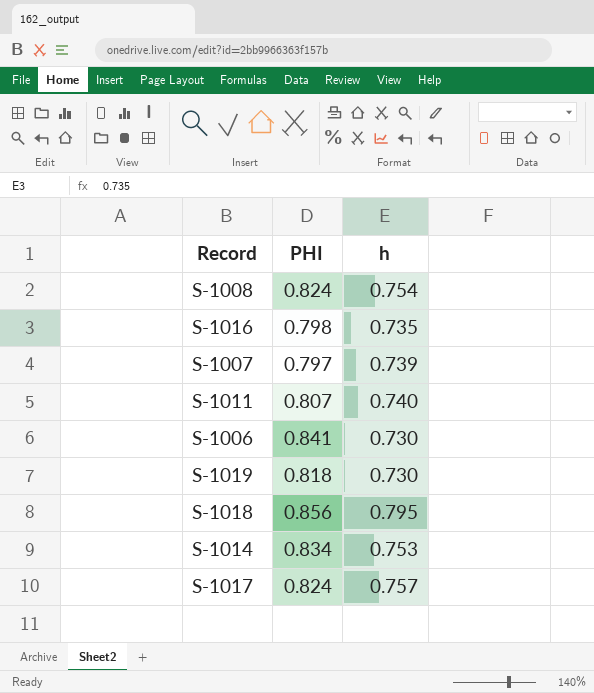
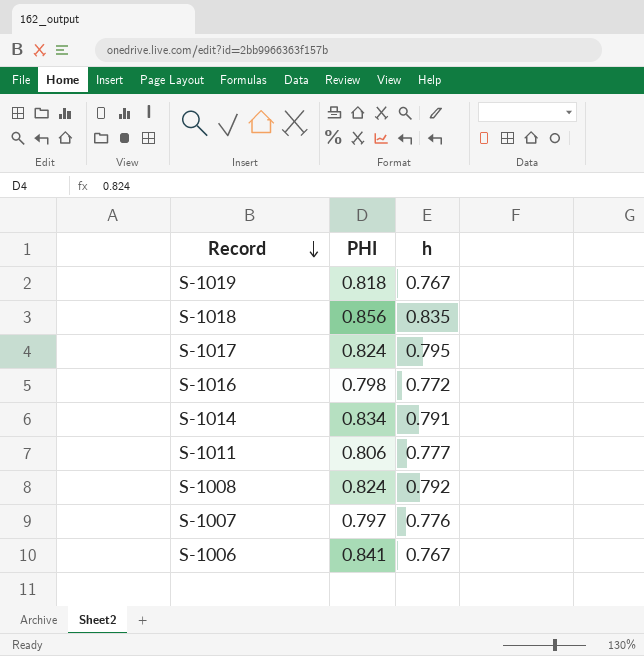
row order: none -> Record descending
S-1019 | h: 0.730 -> 0.767
S-1018 | h: 0.795 -> 0.835
S-1017 | h: 0.757 -> 0.795
S-1016 | h: 0.735 -> 0.772
S-1014 | h: 0.753 -> 0.791
S-1011 | PHI: 0.807 -> 0.806
S-1011 | h: 0.740 -> 0.777
S-1008 | h: 0.754 -> 0.792
S-1007 | h: 0.739 -> 0.776
S-1006 | h: 0.730 -> 0.767

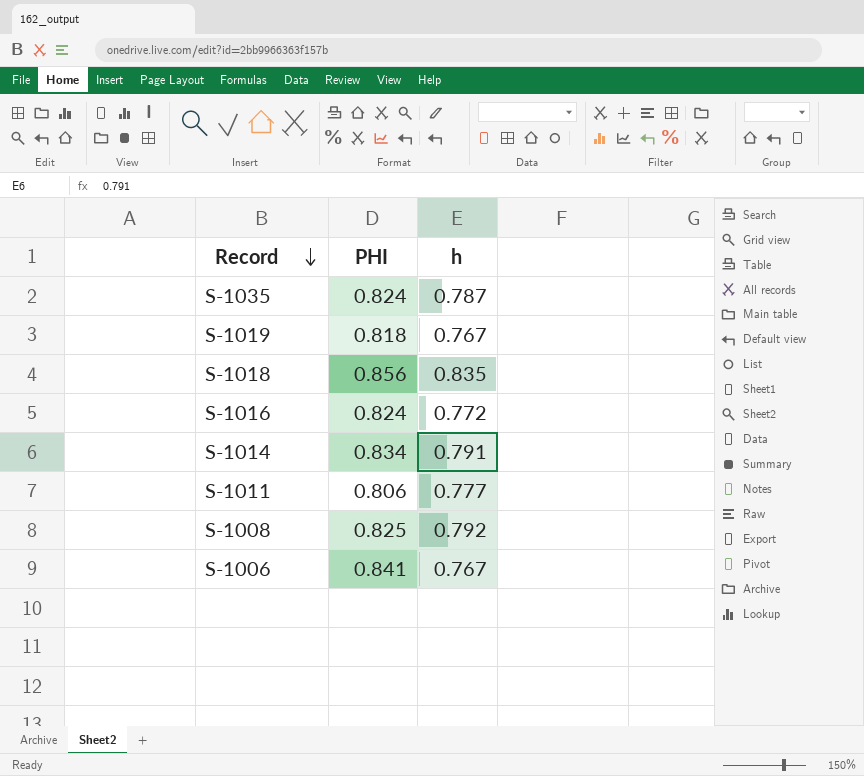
row S-1017: 0.824 | 0.795 -> none
row S-1007: 0.797 | 0.776 -> none
row S-1035: none -> 0.824 | 0.787
S-1016 | PHI: 0.798 -> 0.824
S-1008 | PHI: 0.824 -> 0.825

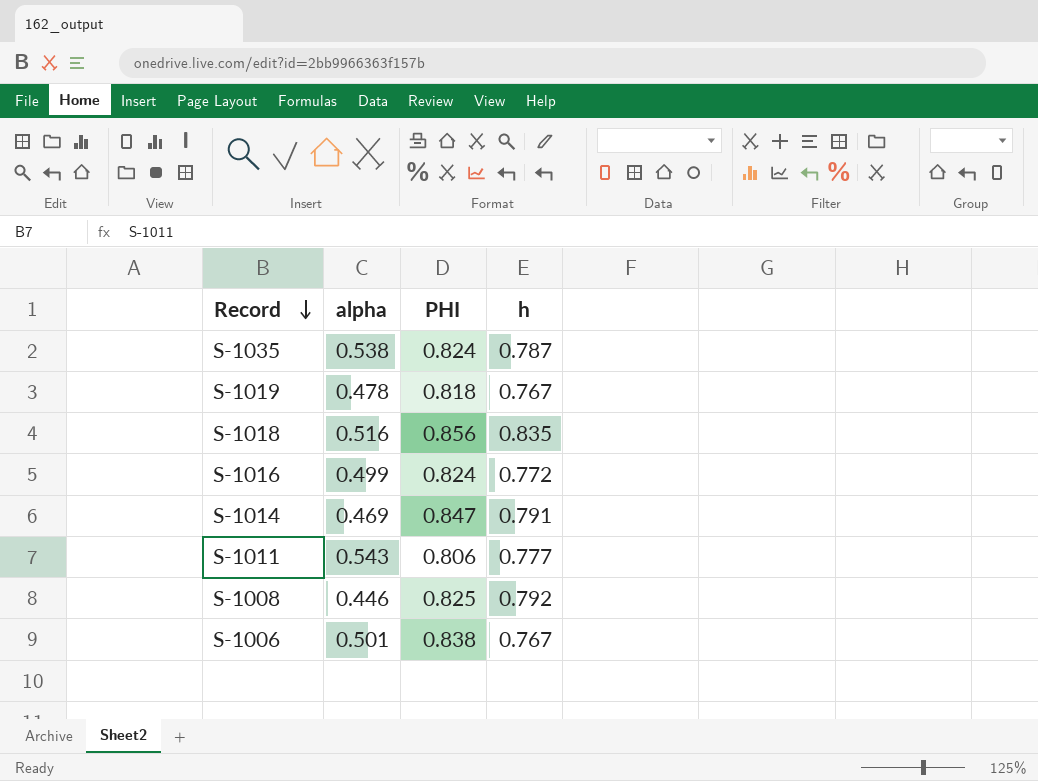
column alpha | position: none -> 2
S-1014 | PHI: 0.834 -> 0.847
S-1006 | PHI: 0.841 -> 0.838

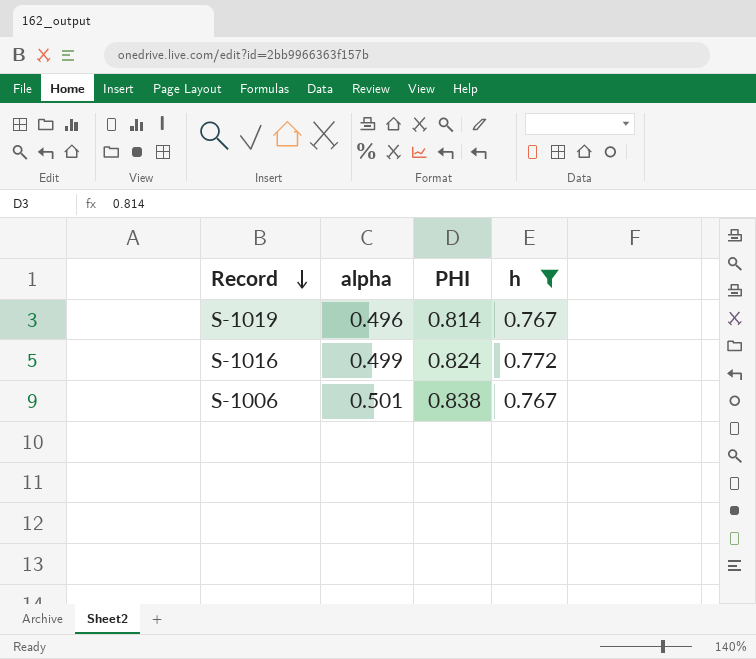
filter: none -> h <= 0.772
S-1019 | alpha: 0.478 -> 0.496
S-1019 | PHI: 0.818 -> 0.814

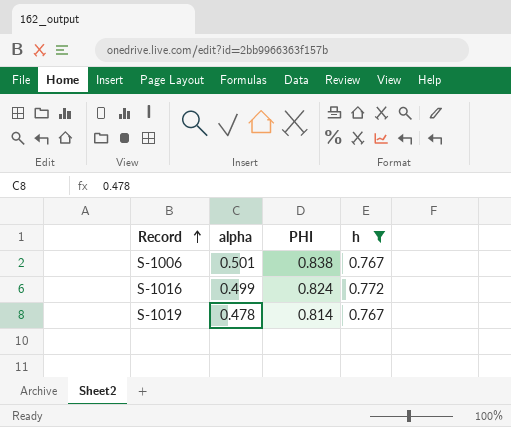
row order: Record descending -> Record ascending
S-1019 | alpha: 0.496 -> 0.478

